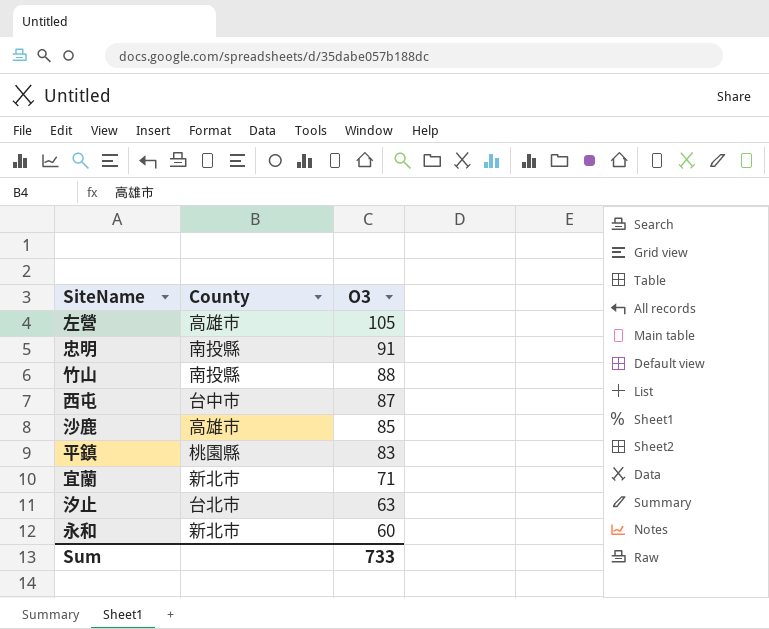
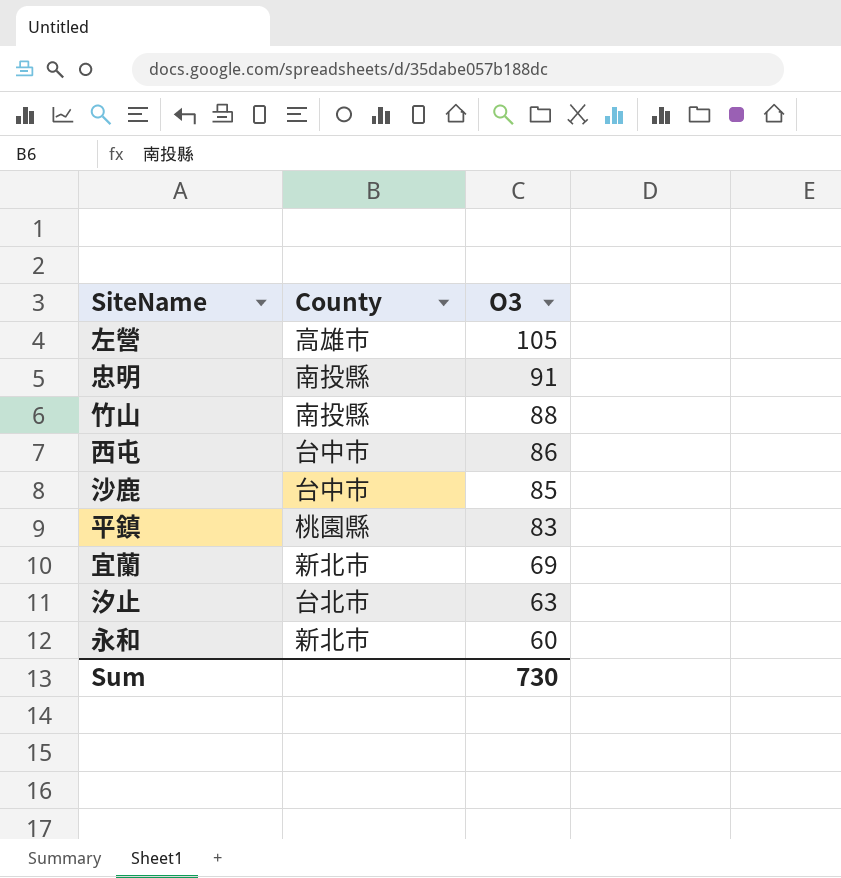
西屯 | O3: 87 -> 86
沙鹿 | County: 高雄市 -> 台中市
宜蘭 | O3: 71 -> 69
Sum | O3: 733 -> 730

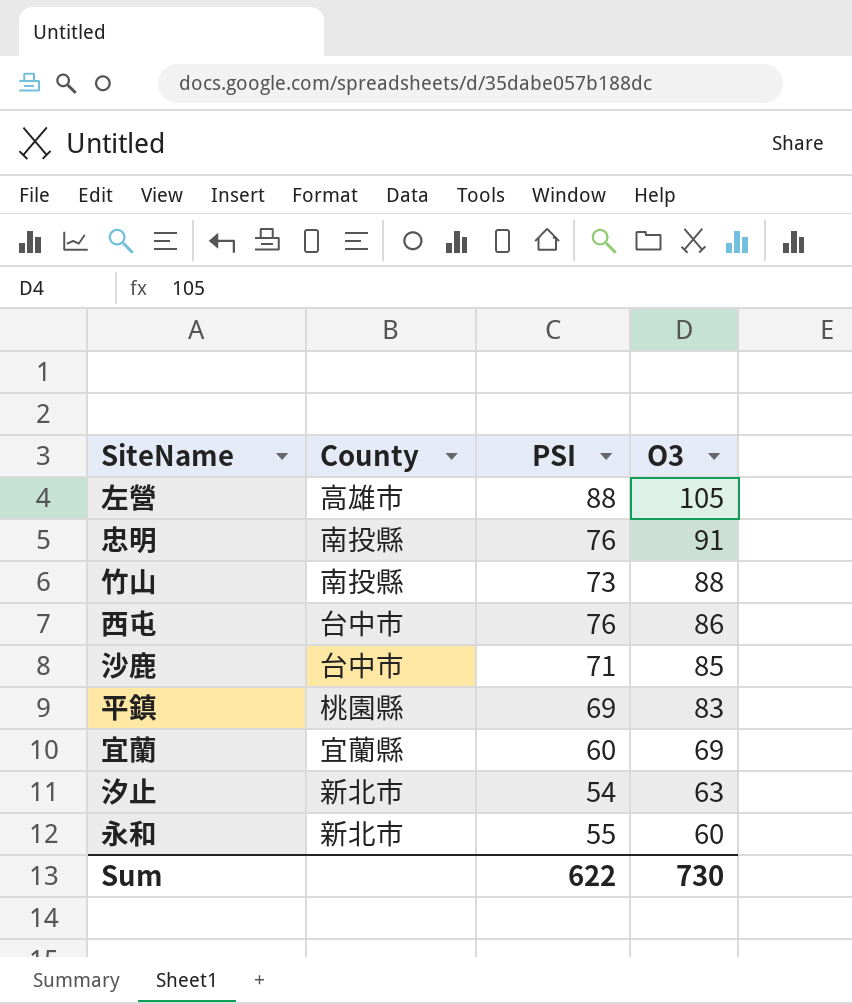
column PSI | position: none -> 3
宜蘭 | County: 新北市 -> 宜蘭縣
汐止 | County: 台北市 -> 新北市

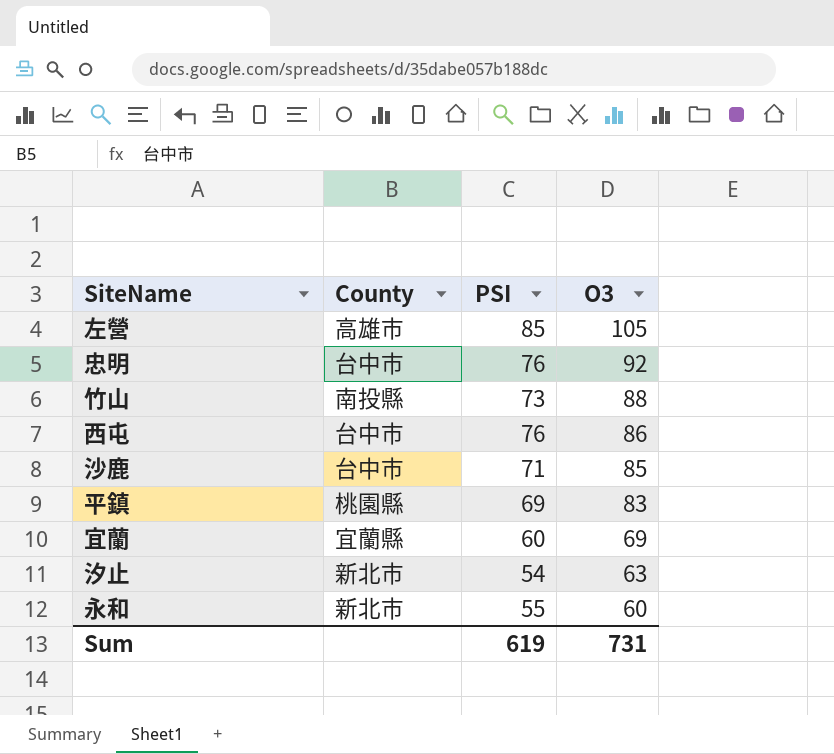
左營 | PSI: 88 -> 85
忠明 | County: 南投縣 -> 台中市
忠明 | O3: 91 -> 92
Sum | PSI: 622 -> 619
Sum | O3: 730 -> 731

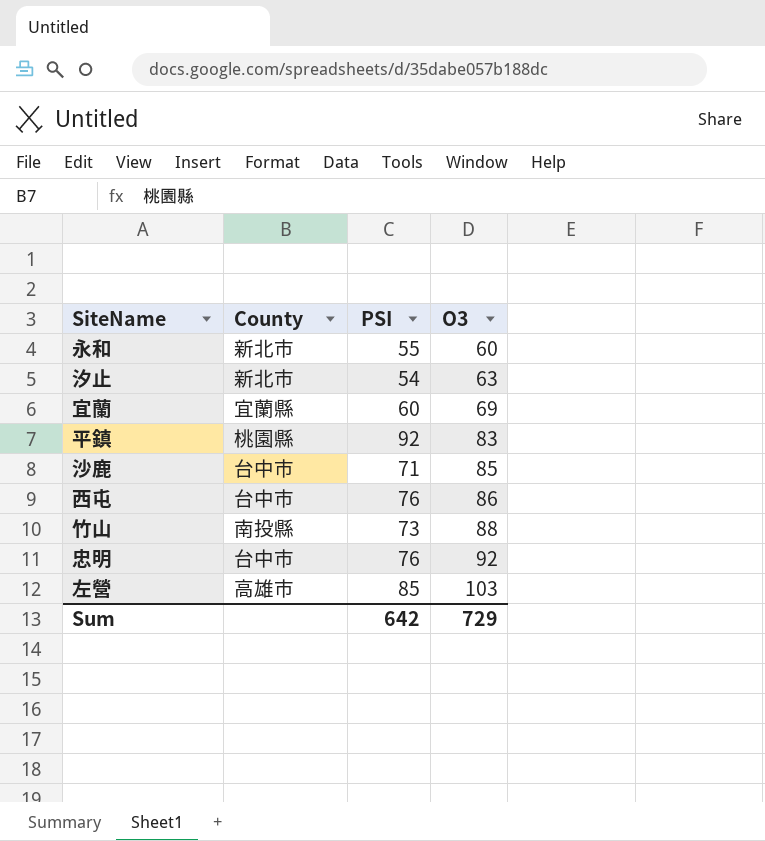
row order: O3 descending -> O3 ascending
平鎮 | PSI: 69 -> 92
左營 | O3: 105 -> 103
Sum | PSI: 619 -> 642
Sum | O3: 731 -> 729

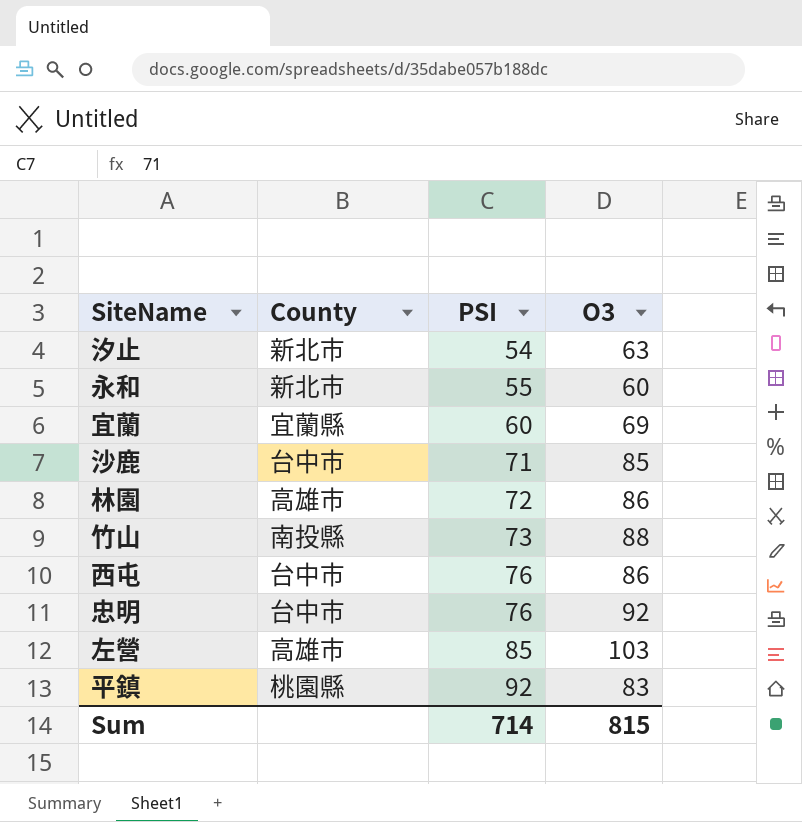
row order: O3 ascending -> PSI ascending
row 林園: none -> 高雄市 | 72 | 86
Sum | PSI: 642 -> 714
Sum | O3: 729 -> 815

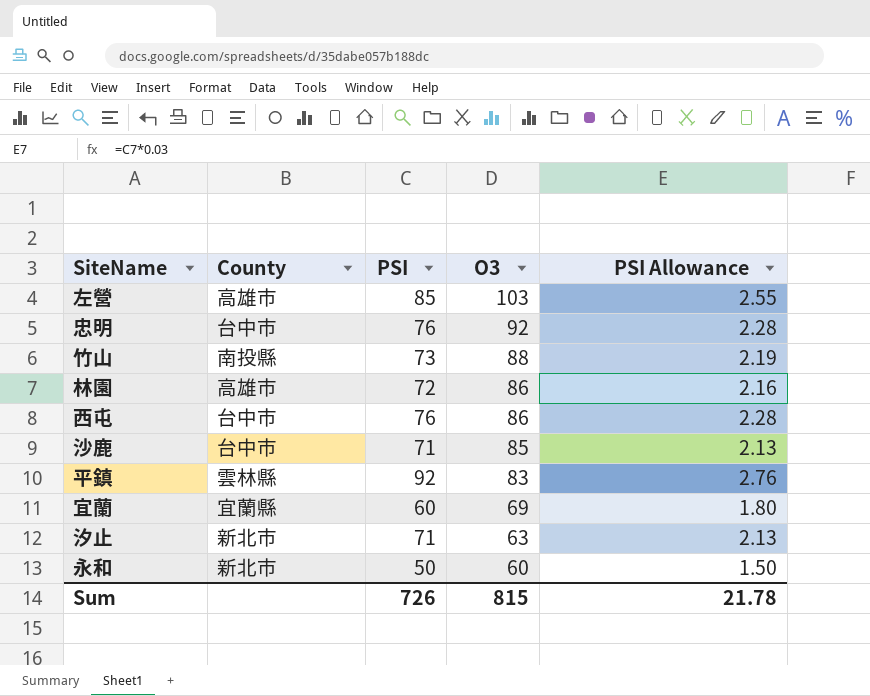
row order: PSI ascending -> O3 descending
column PSI Allowance | formula: none -> [PSI] * 0.03
平鎮 | County: 桃園縣 -> 雲林縣
汐止 | PSI: 54 -> 71
永和 | PSI: 55 -> 50
Sum | PSI: 714 -> 726

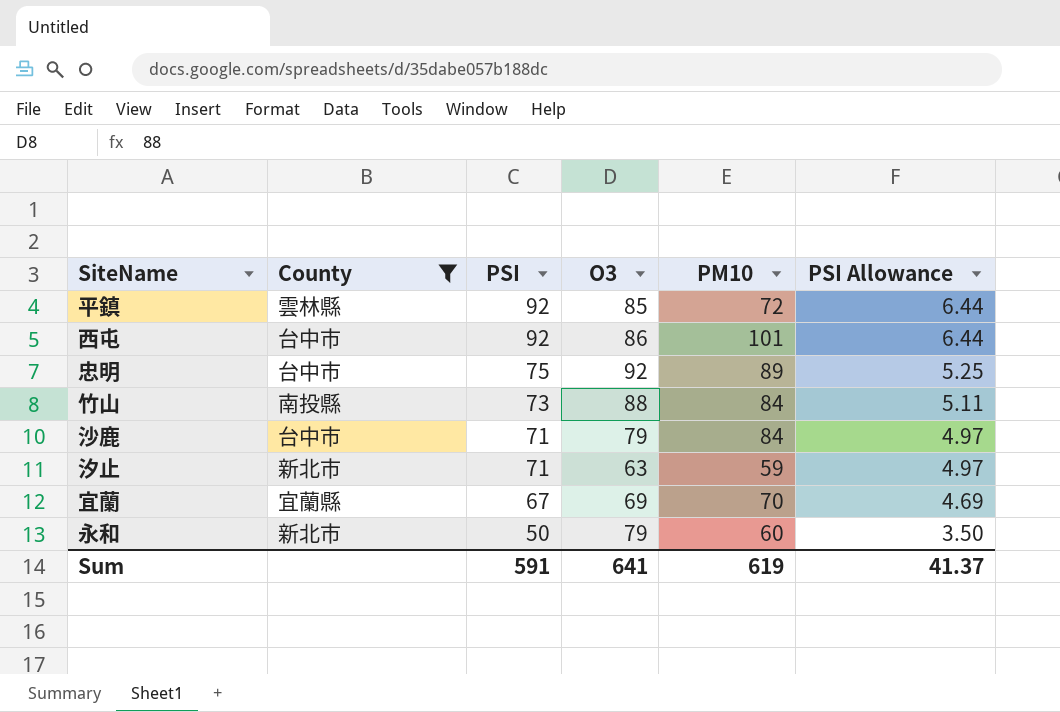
filter: none -> County != 高雄市
row order: O3 descending -> PSI descending
column PM10 | position: none -> 5
column PSI Allowance | formula: [PSI] * 0.03 -> [PSI] * 0.07
平鎮 | O3: 83 -> 85
西屯 | PSI: 76 -> 92
忠明 | PSI: 76 -> 75
沙鹿 | O3: 85 -> 79
宜蘭 | PSI: 60 -> 67
永和 | O3: 60 -> 79
Sum | PSI: 726 -> 591
Sum | O3: 815 -> 641
Sum | PSI Allowance: 21.78 -> 41.37

